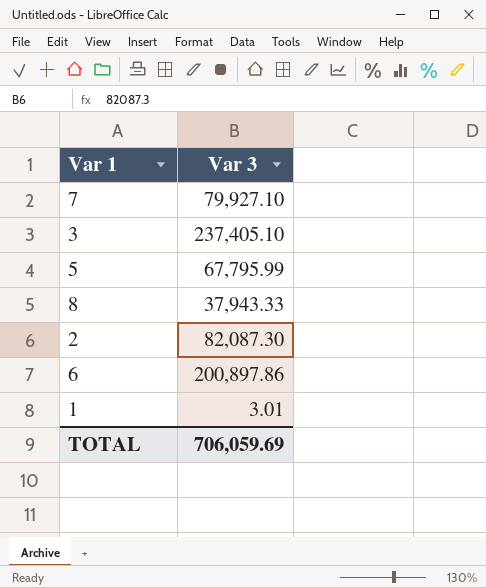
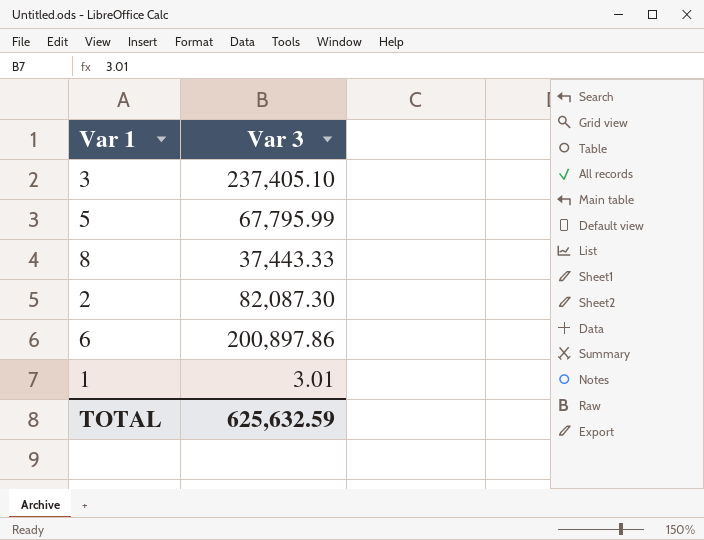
row 7: 79,927.10 -> none
8 | Var 3: 37,943.33 -> 37,443.33
TOTAL | Var 3: 706,059.69 -> 625,632.59

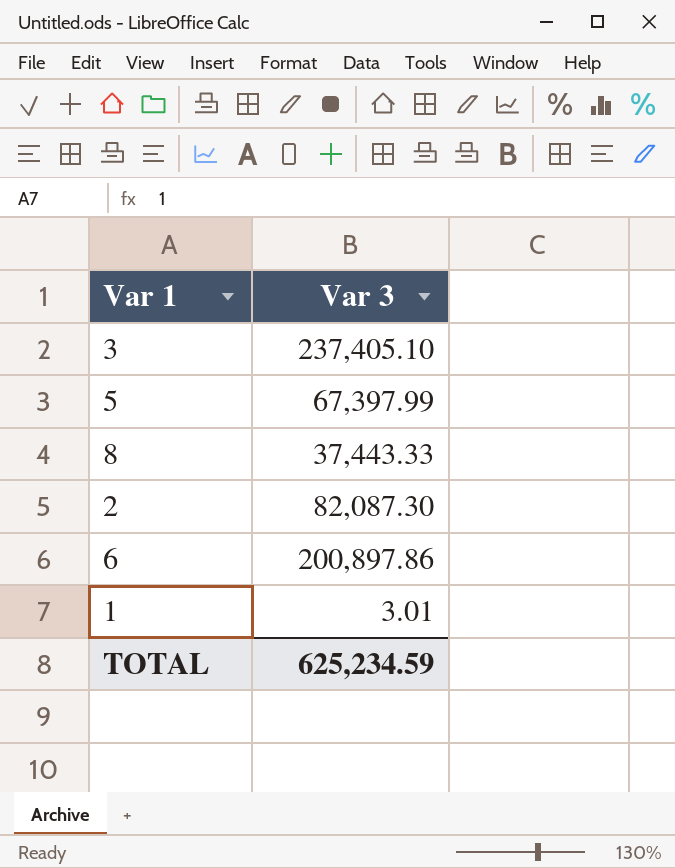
5 | Var 3: 67,795.99 -> 67,397.99
TOTAL | Var 3: 625,632.59 -> 625,234.59

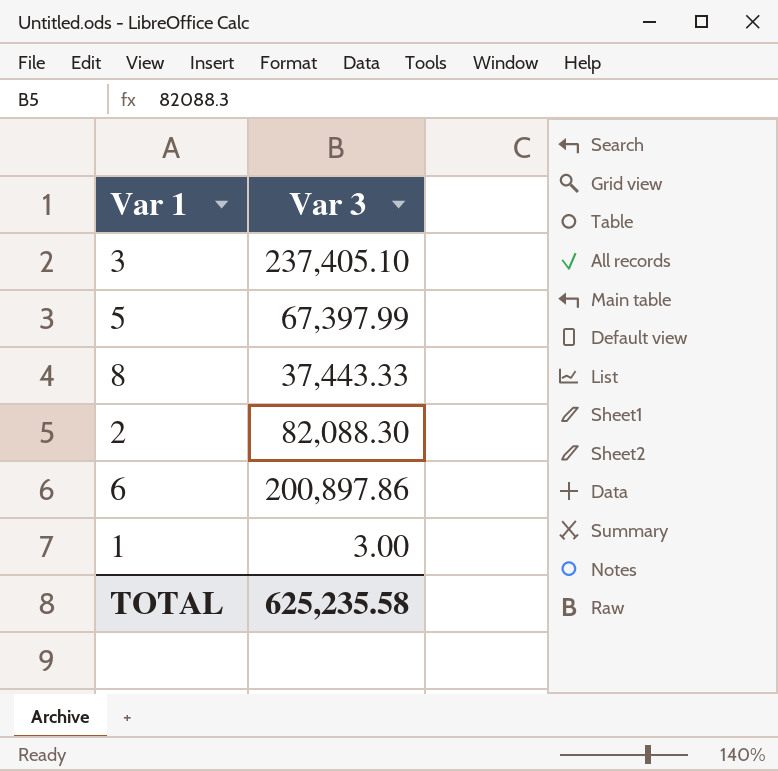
2 | Var 3: 82,087.30 -> 82,088.30
1 | Var 3: 3.01 -> 3.00
TOTAL | Var 3: 625,234.59 -> 625,235.58

